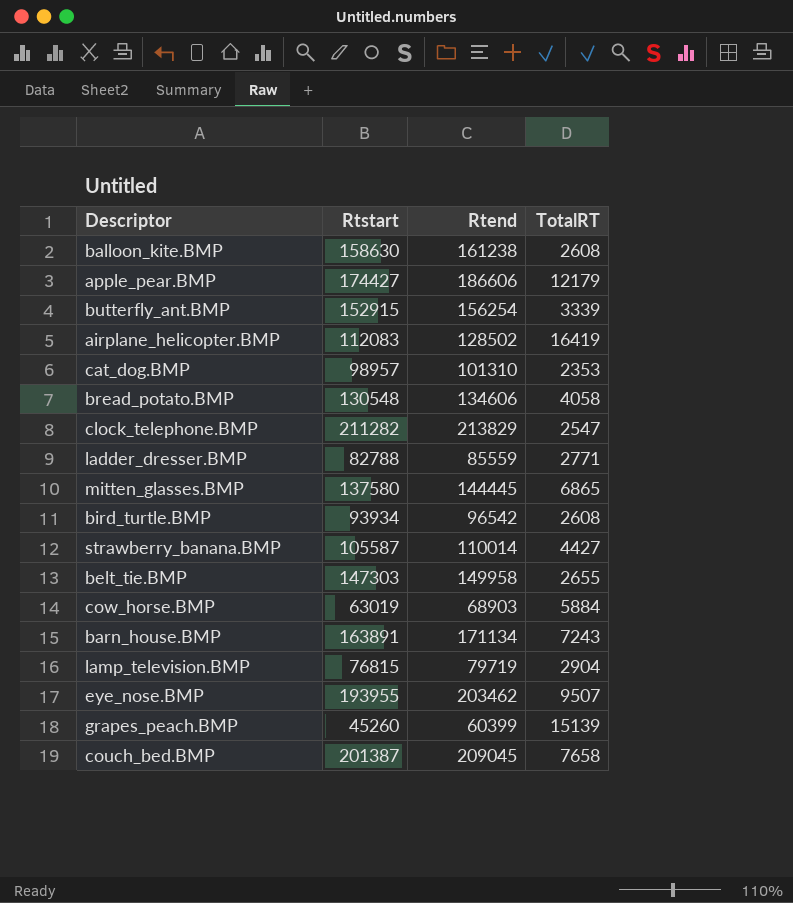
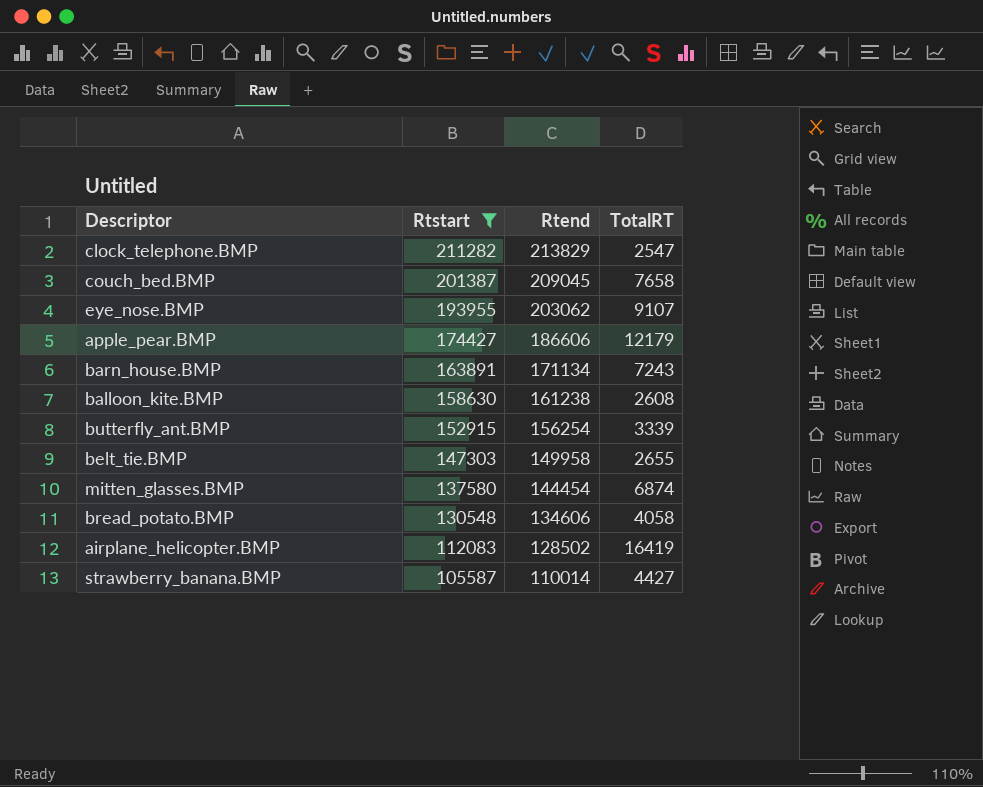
filter: none -> Rtstart >= 105587
row order: none -> Rtstart descending
eye_nose.BMP | Rtend: 203462 -> 203062
eye_nose.BMP | TotalRT: 9507 -> 9107
mitten_glasses.BMP | Rtend: 144445 -> 144454
mitten_glasses.BMP | TotalRT: 6865 -> 6874

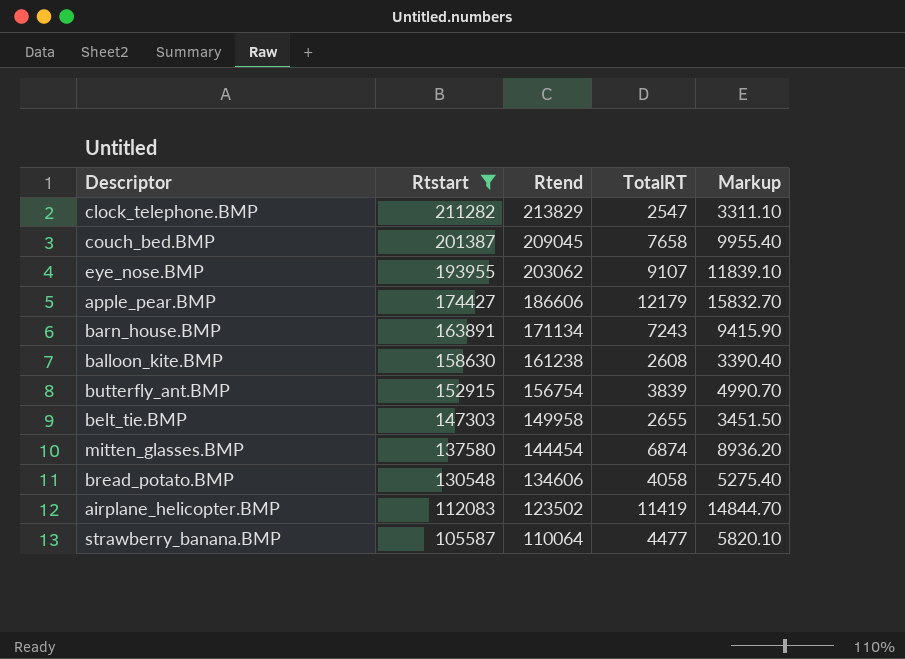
column Markup | formula: none -> [TotalRT] * 1.3
butterfly_ant.BMP | Rtend: 156254 -> 156754
butterfly_ant.BMP | TotalRT: 3339 -> 3839
airplane_helicopter.BMP | Rtend: 128502 -> 123502
airplane_helicopter.BMP | TotalRT: 16419 -> 11419
strawberry_banana.BMP | Rtend: 110014 -> 110064
strawberry_banana.BMP | TotalRT: 4427 -> 4477

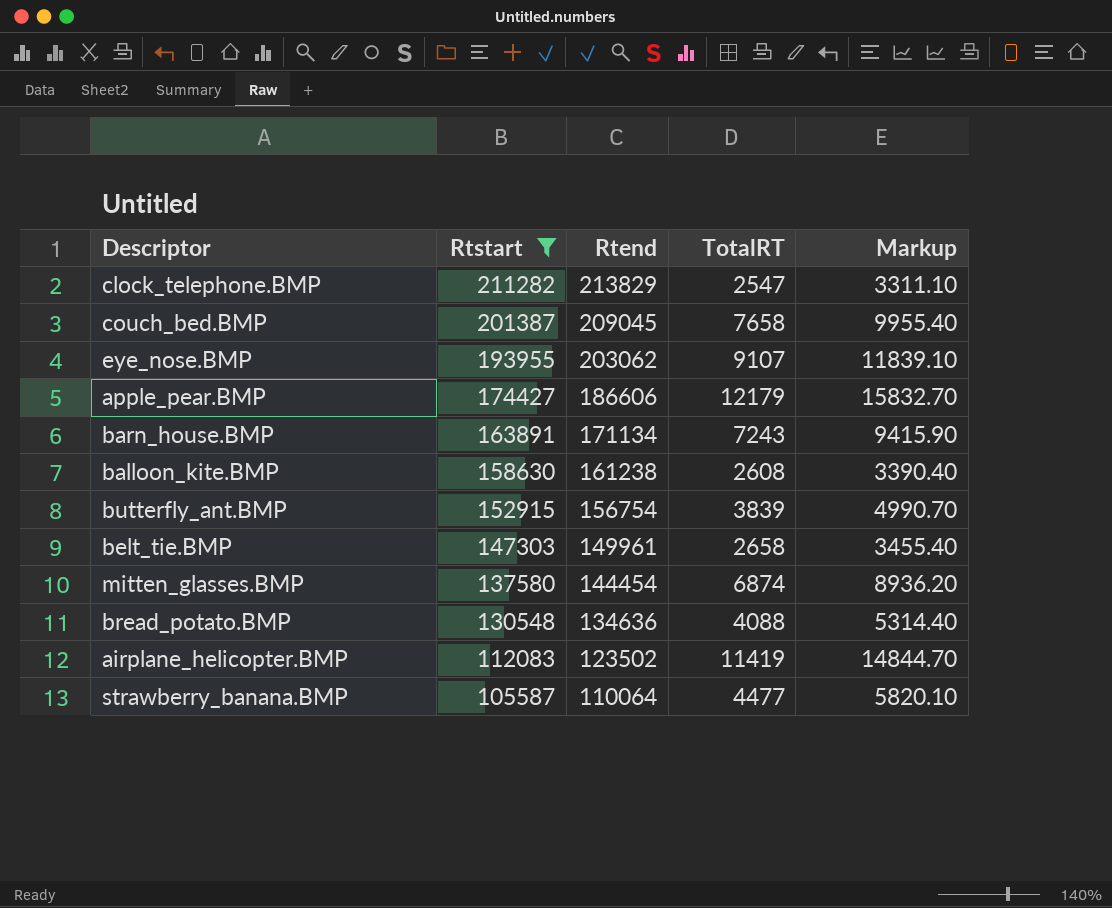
belt_tie.BMP | Rtend: 149958 -> 149961
belt_tie.BMP | TotalRT: 2655 -> 2658
belt_tie.BMP | Markup: 3451.50 -> 3455.40
bread_potato.BMP | Rtend: 134606 -> 134636
bread_potato.BMP | TotalRT: 4058 -> 4088
bread_potato.BMP | Markup: 5275.40 -> 5314.40

